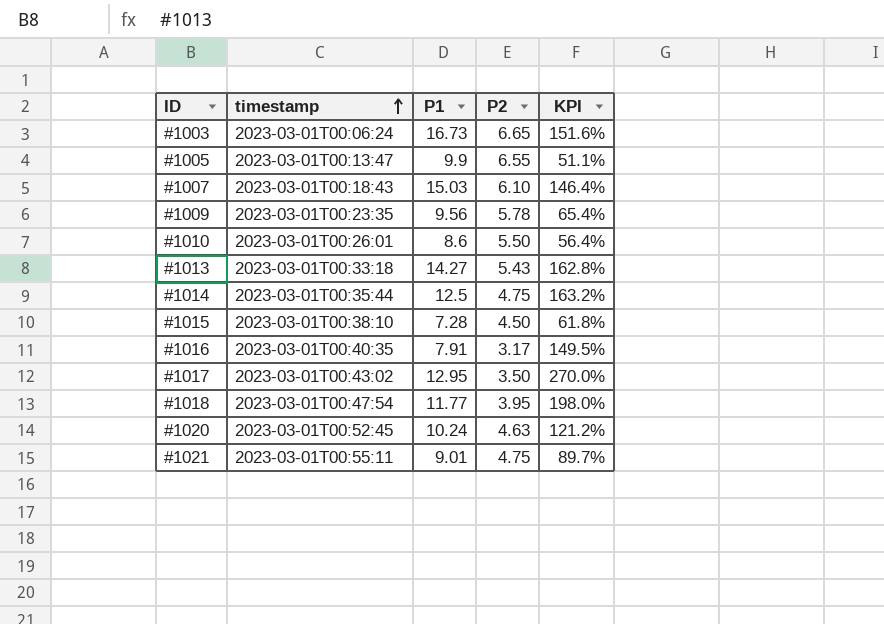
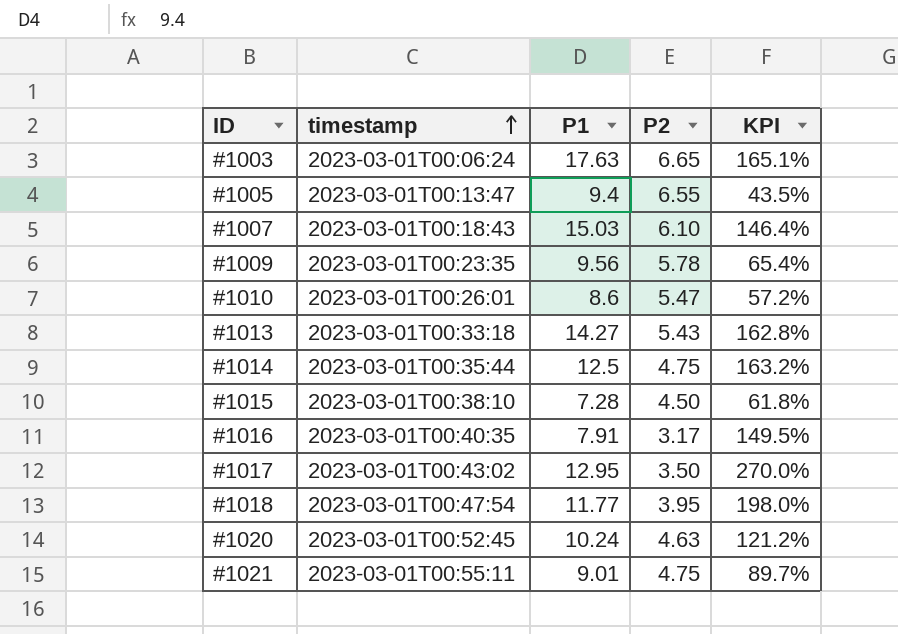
#1003 | P1: 16.73 -> 17.63
#1003 | KPI: 151.6% -> 165.1%
#1005 | P1: 9.9 -> 9.4
#1005 | KPI: 51.1% -> 43.5%
#1010 | P2: 5.50 -> 5.47
#1010 | KPI: 56.4% -> 57.2%

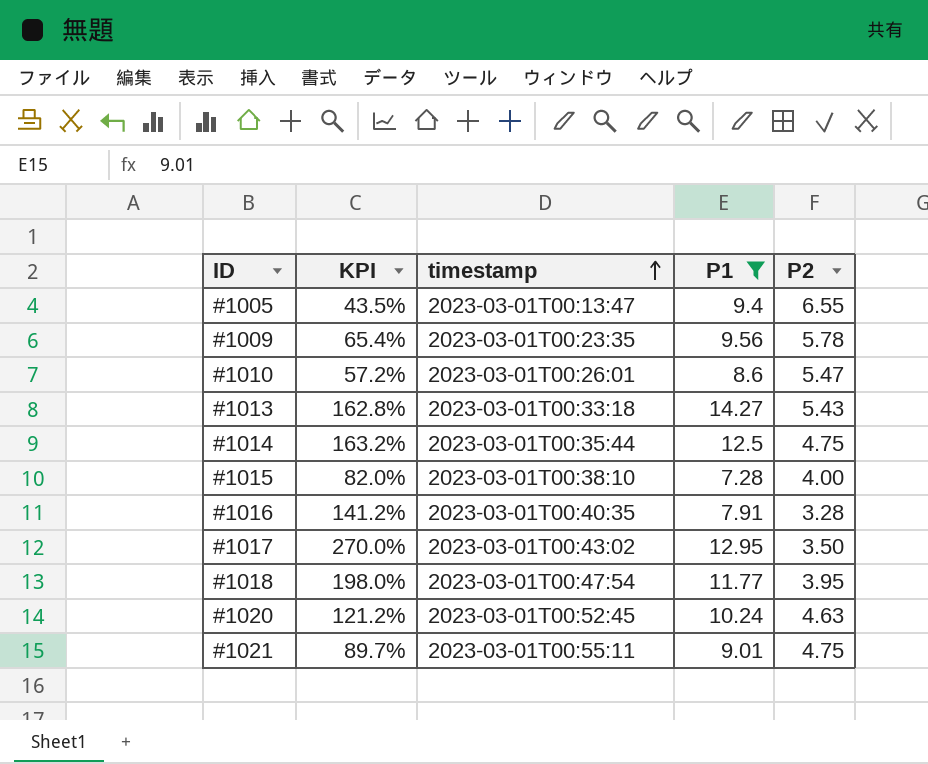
filter: none -> P1 <= 14.27
column KPI | position: 5 -> 2
#1015 | KPI: 61.8% -> 82.0%
#1015 | P2: 4.50 -> 4.00
#1016 | KPI: 149.5% -> 141.2%
#1016 | P2: 3.17 -> 3.28

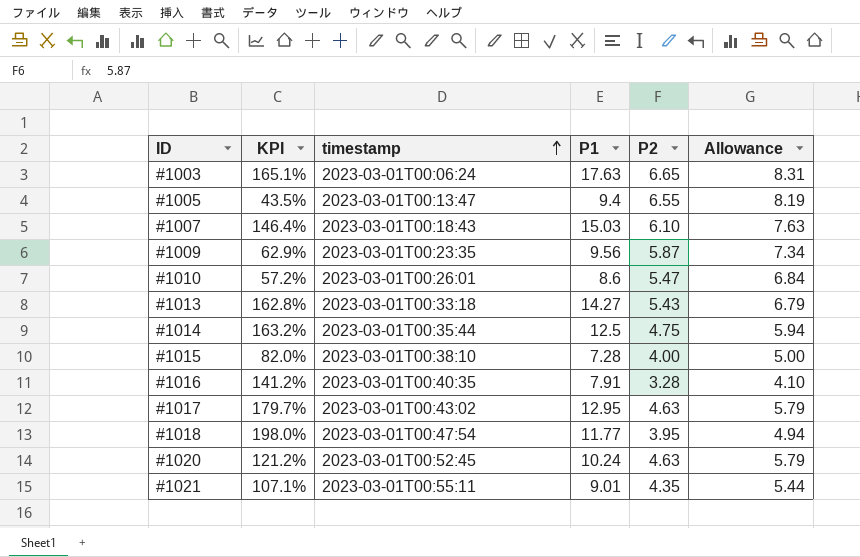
filter: P1 <= 14.27 -> none
column Allowance | formula: none -> [P2] * 1.25
#1009 | KPI: 65.4% -> 62.9%
#1009 | P2: 5.78 -> 5.87
#1017 | KPI: 270.0% -> 179.7%
#1017 | P2: 3.50 -> 4.63
#1021 | KPI: 89.7% -> 107.1%
#1021 | P2: 4.75 -> 4.35

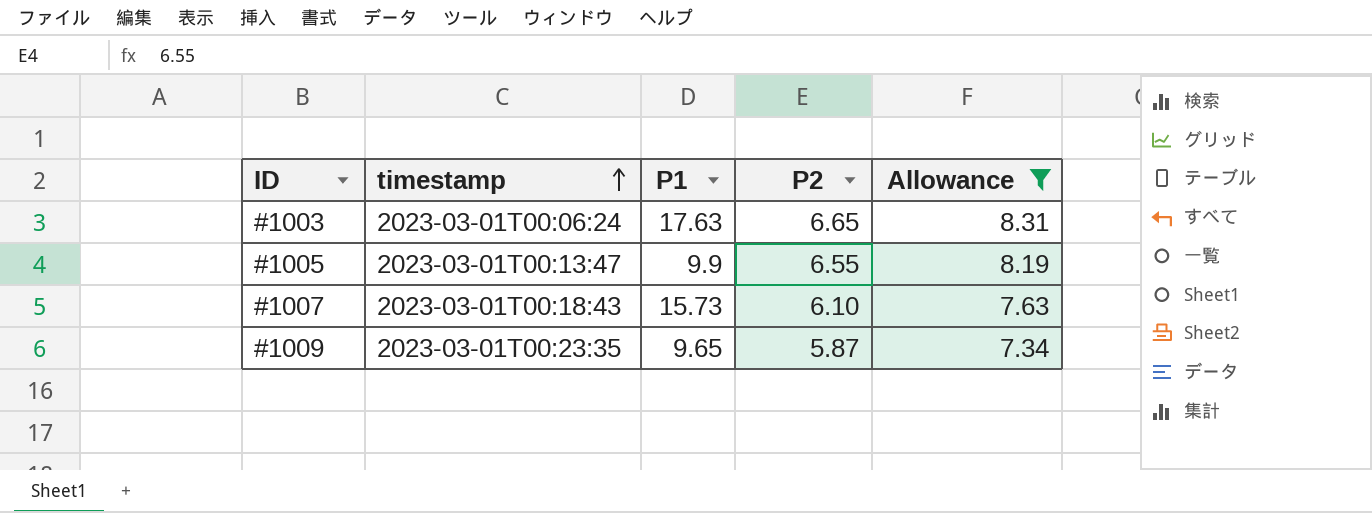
filter: none -> Allowance >= 7.34
column KPI | formula: ([P1] - [P2]) / [P2] -> none
#1005 | P1: 9.4 -> 9.9
#1007 | P1: 15.03 -> 15.73
#1009 | P1: 9.56 -> 9.65

